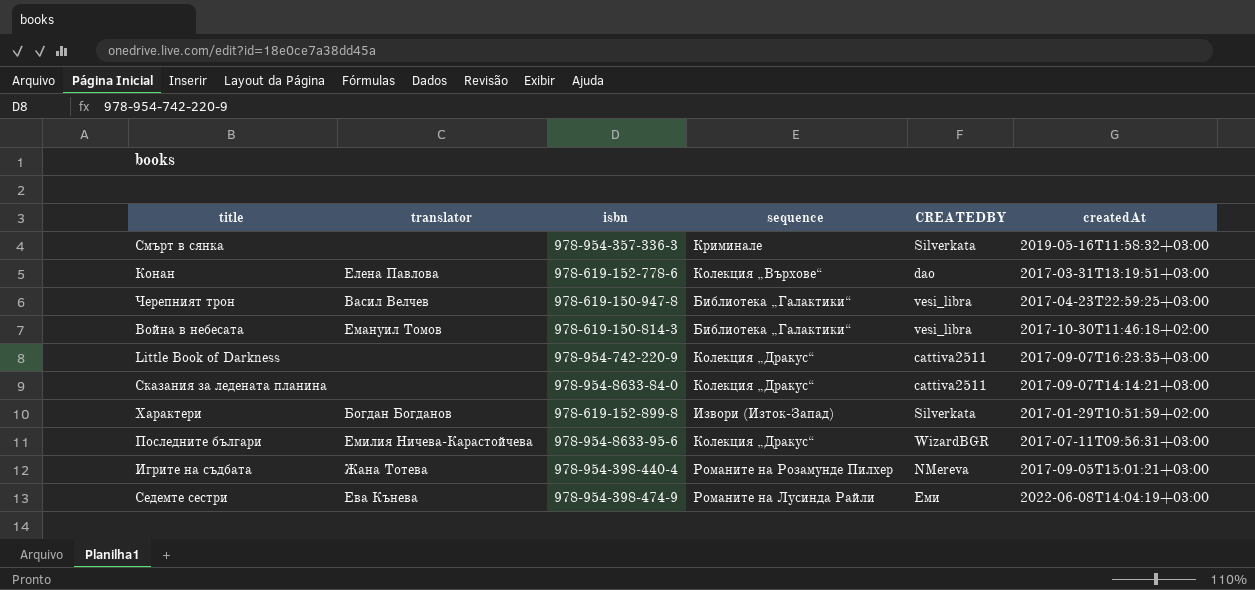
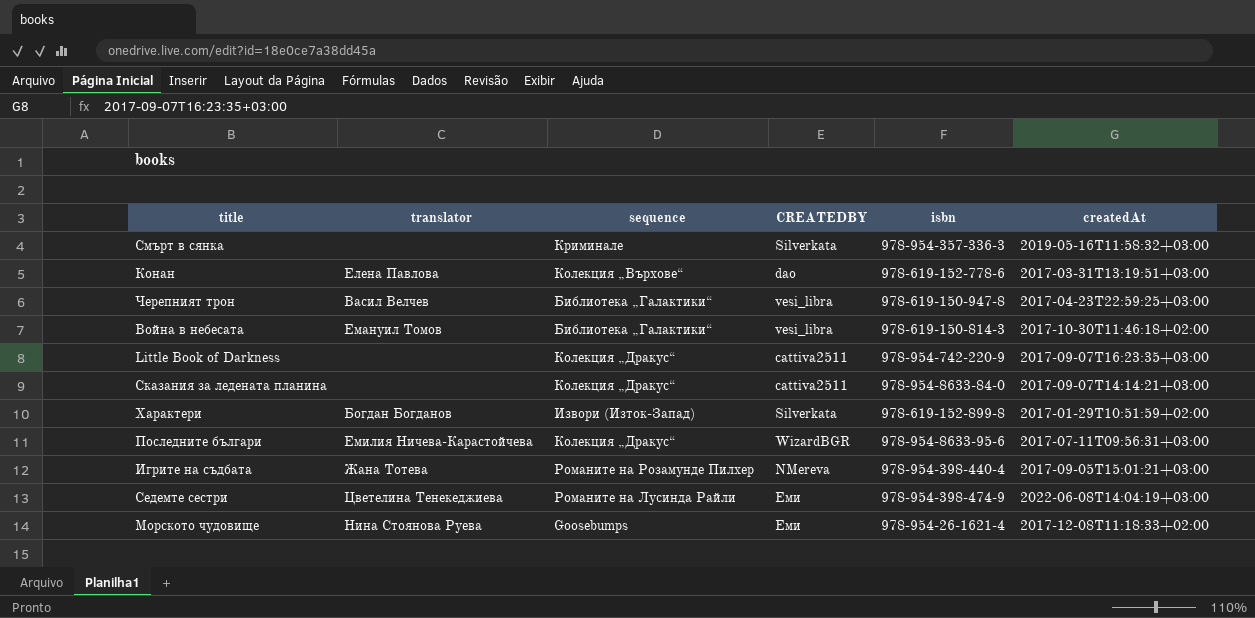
column isbn | position: 3 -> 5
Седемте сестри | translator: Ева Кънева -> Цветелина Тенекеджиева
row Морското чудовище: none -> Нина Стоянова Руева | Goosebumps | Еми | 978-954-26-1621-4 | 2017-12-08T11:18:33+02:00

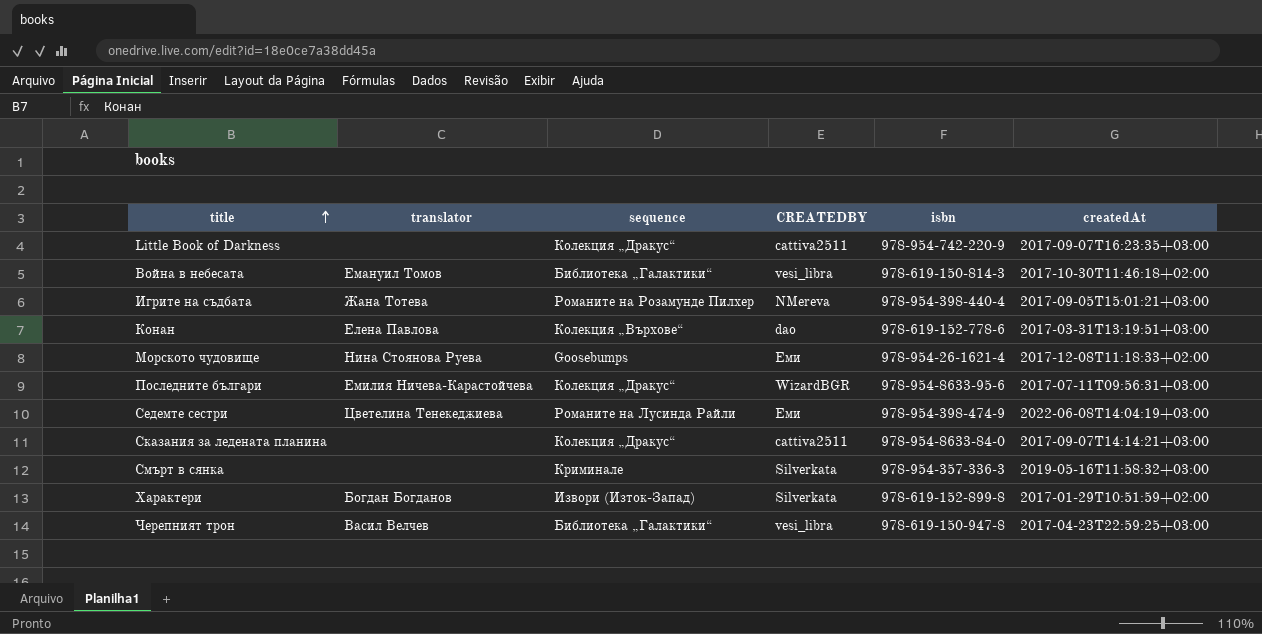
row order: none -> title ascending

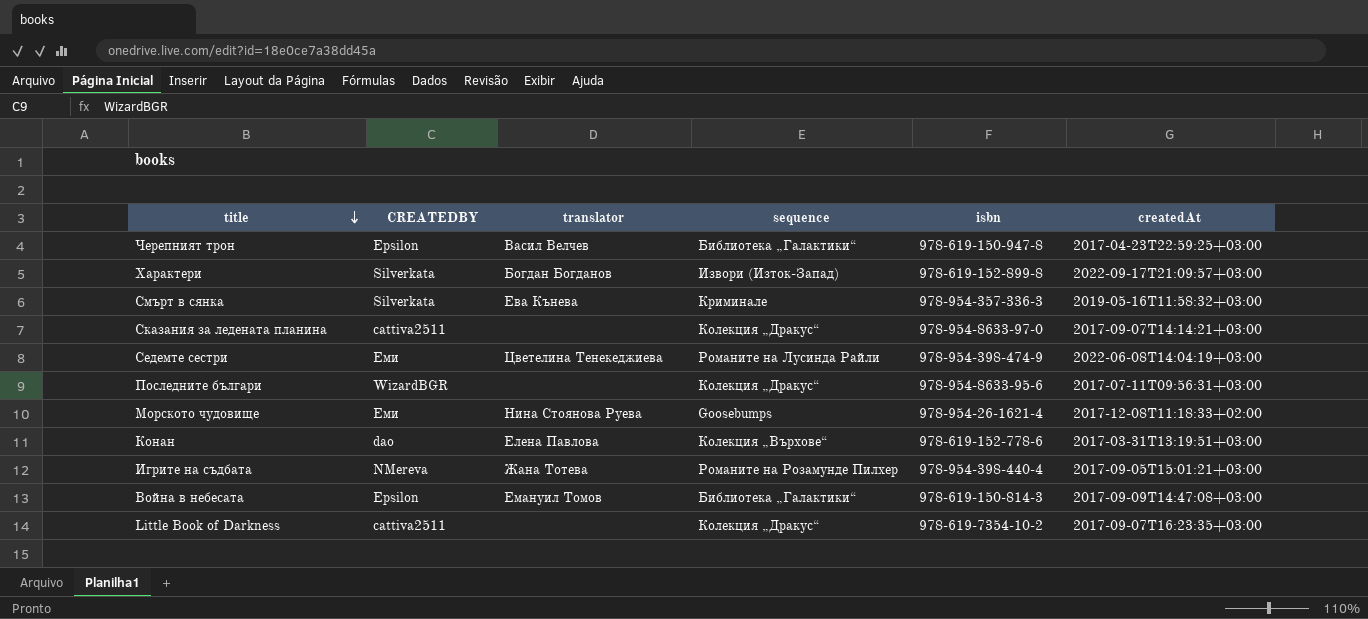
row order: title ascending -> title descending
column CREATEDBY | position: 4 -> 2
Черепният трон | CREATEDBY: vesi_libra -> Epsilon
Характери | createdAt: 2017-01-29T10:51:59+02:00 -> 2022-09-17T21:09:57+03:00
Смърт в сянка | translator: none -> Ева Кънева
Сказания за ледената планина | isbn: 978-954-8633-84-0 -> 978-954-8633-97-0
Последните българи | translator: Емилия Ничева-Карастойчева -> none
Война в небесата | CREATEDBY: vesi_libra -> Epsilon
Война в небесата | createdAt: 2017-10-30T11:46:18+02:00 -> 2017-09-09T14:47:08+03:00
Little Book of Darkness | isbn: 978-954-742-220-9 -> 978-619-7354-10-2

